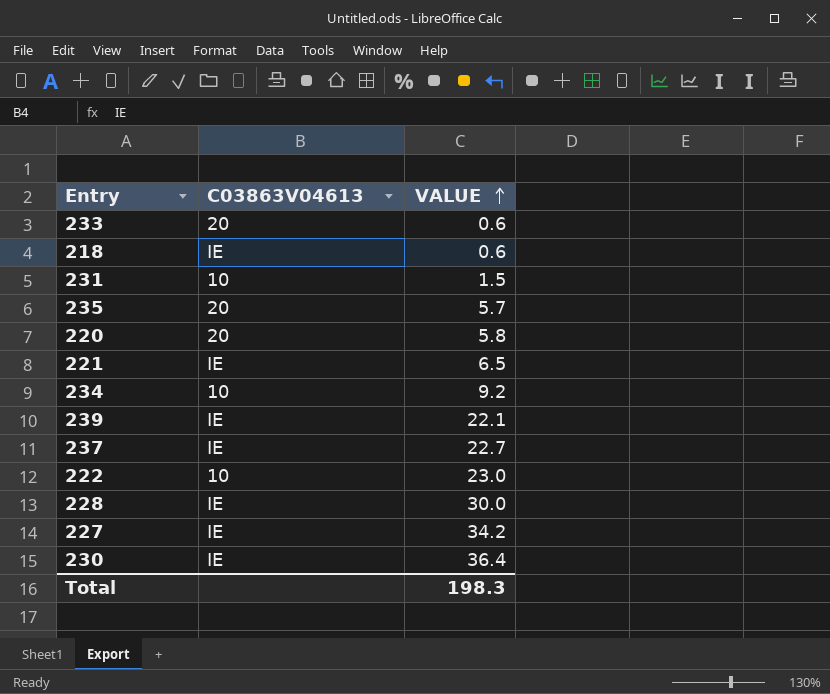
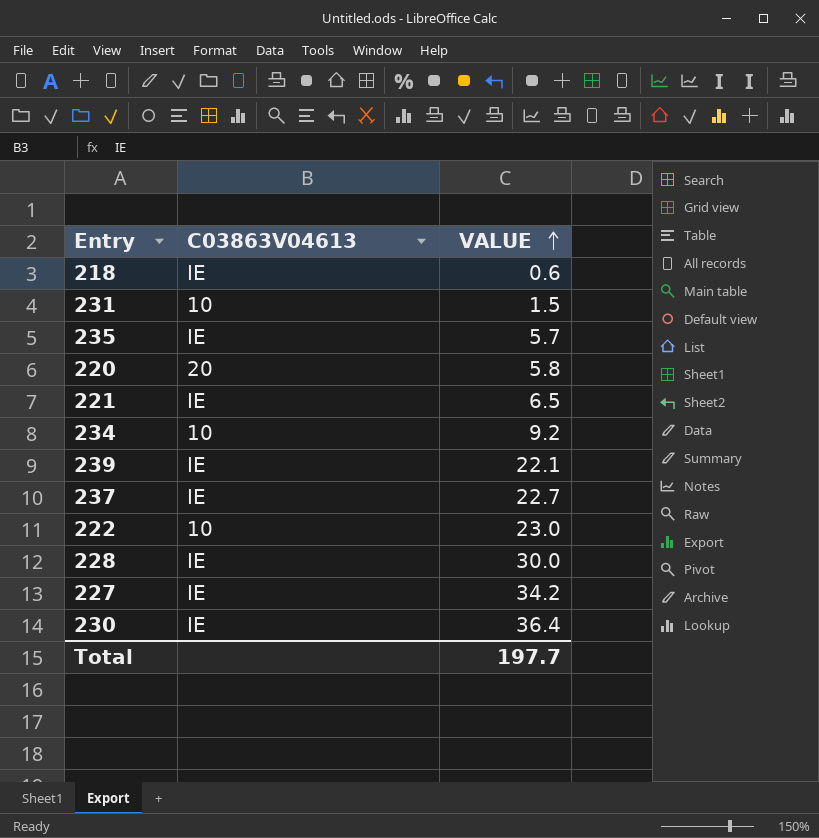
row 233: 20 | 0.6 -> none
235 | C03863V04613: 20 -> IE
Total | VALUE: 198.3 -> 197.7

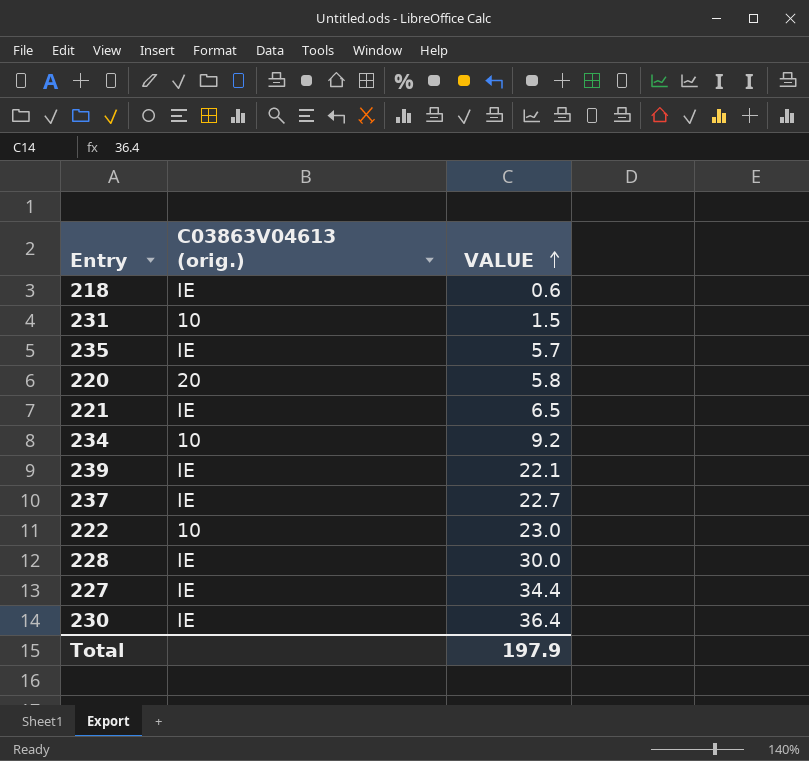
column name: C03863V04613 -> C03863V04613 (orig.)
227 | VALUE: 34.2 -> 34.4
Total | VALUE: 197.7 -> 197.9

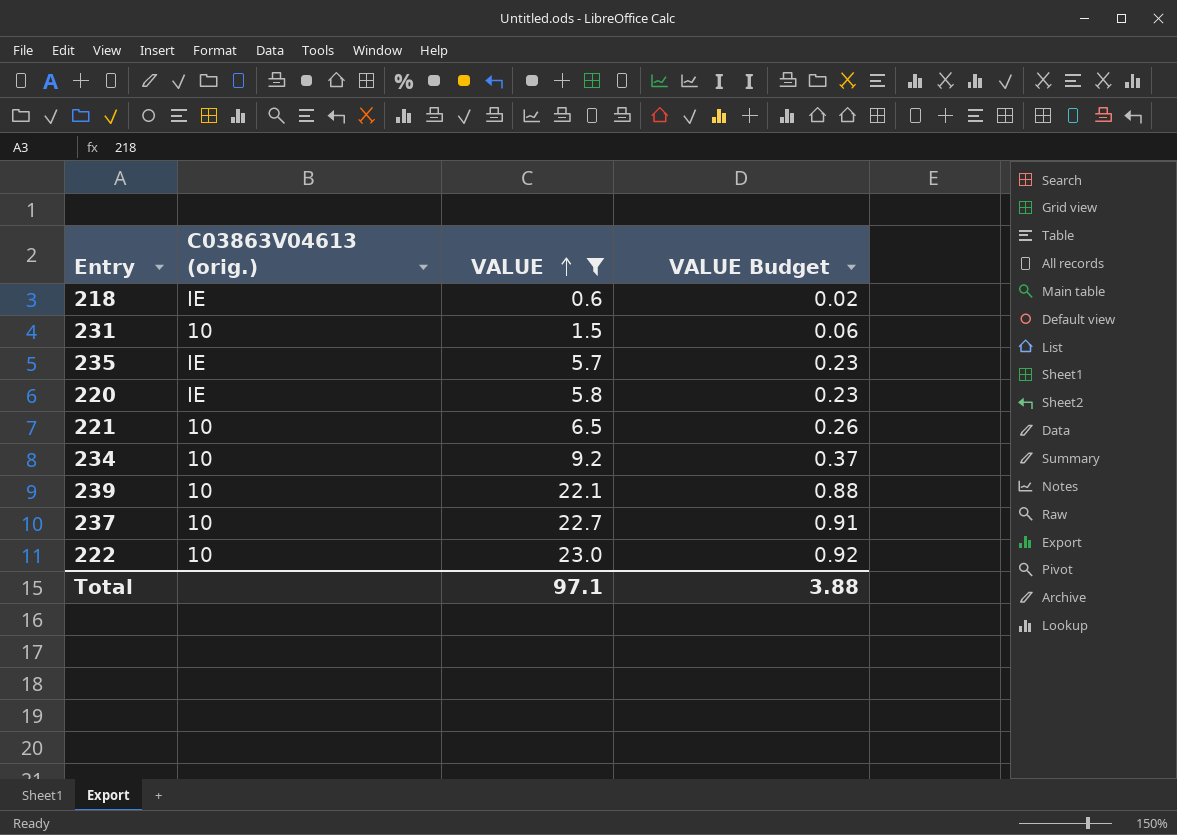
filter: none -> VALUE <= 23.0
column VALUE Budget | formula: none -> [VALUE] * 0.04
220 | C03863V04613 (orig.): 20 -> IE
221 | C03863V04613 (orig.): IE -> 10
239 | C03863V04613 (orig.): IE -> 10
237 | C03863V04613 (orig.): IE -> 10
Total | VALUE: 197.9 -> 97.1

